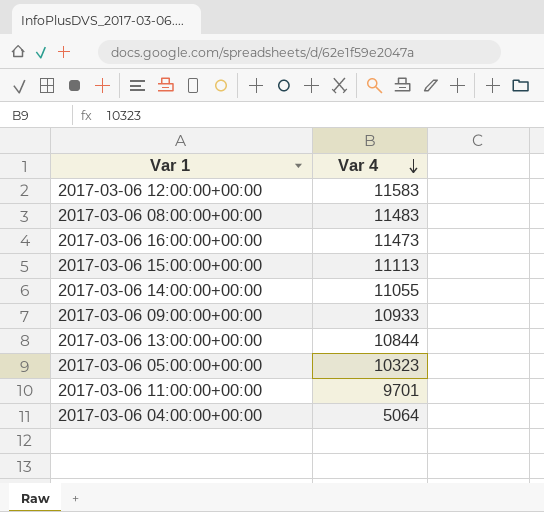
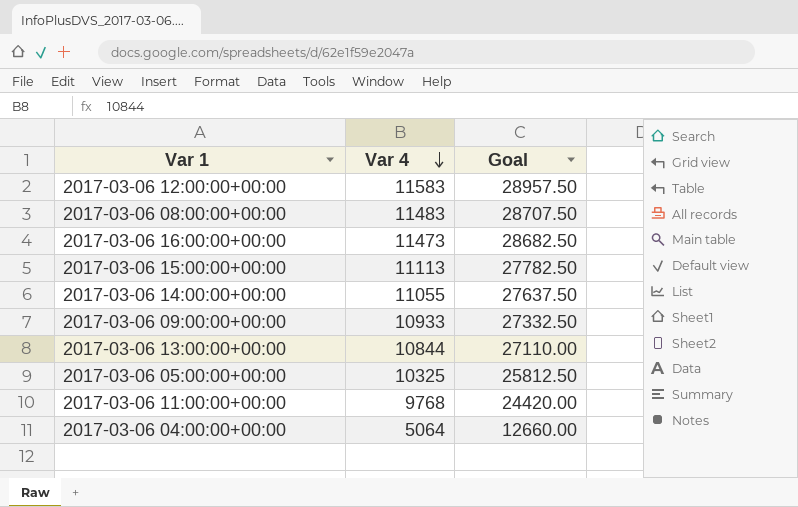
column Goal | formula: none -> [Var 4] * 2.5
2017-03-06 05:00:00+00:00 | Var 4: 10323 -> 10325
2017-03-06 11:00:00+00:00 | Var 4: 9701 -> 9768

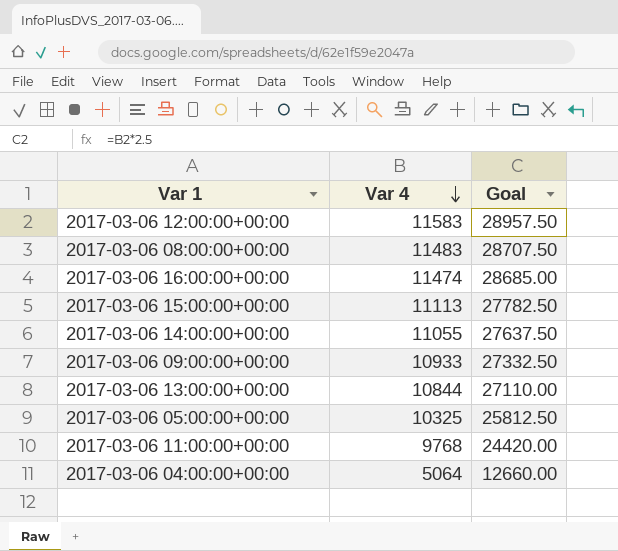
2017-03-06 16:00:00+00:00 | Var 4: 11473 -> 11474
2017-03-06 16:00:00+00:00 | Goal: 28682.50 -> 28685.00

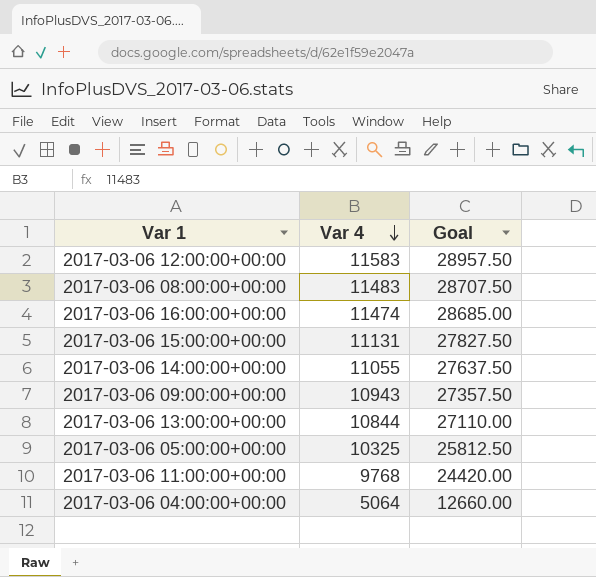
2017-03-06 15:00:00+00:00 | Var 4: 11113 -> 11131
2017-03-06 15:00:00+00:00 | Goal: 27782.50 -> 27827.50
2017-03-06 09:00:00+00:00 | Var 4: 10933 -> 10943
2017-03-06 09:00:00+00:00 | Goal: 27332.50 -> 27357.50

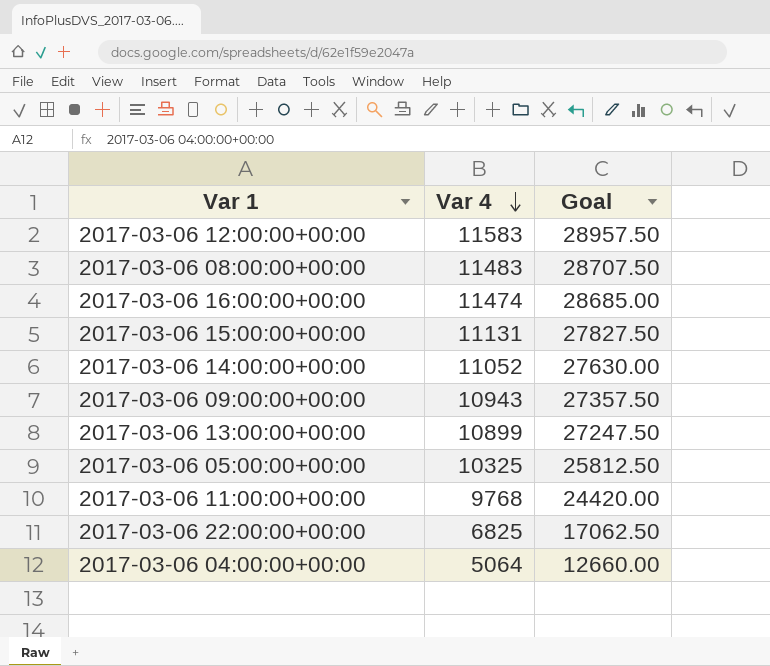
2017-03-06 14:00:00+00:00 | Var 4: 11055 -> 11052
2017-03-06 14:00:00+00:00 | Goal: 27637.50 -> 27630.00
2017-03-06 13:00:00+00:00 | Var 4: 10844 -> 10899
2017-03-06 13:00:00+00:00 | Goal: 27110.00 -> 27247.50
row 2017-03-06 22:00:00+00:00: none -> 6825 | 17062.50

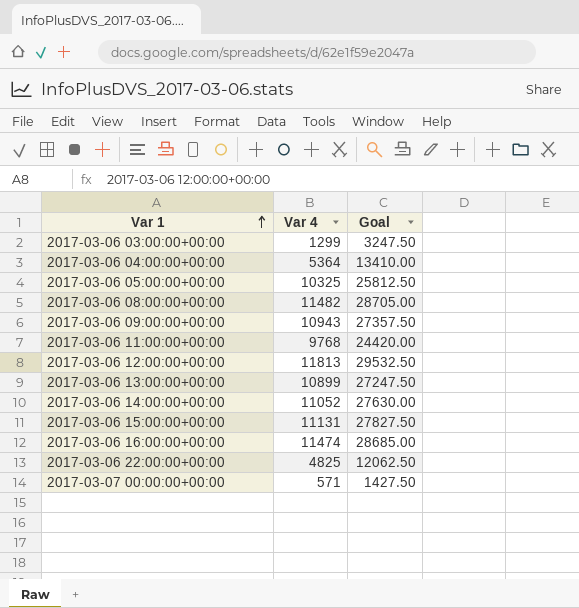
row order: Var 4 descending -> Var 1 ascending
row 2017-03-06 03:00:00+00:00: none -> 1299 | 3247.50
2017-03-06 04:00:00+00:00 | Var 4: 5064 -> 5364
2017-03-06 04:00:00+00:00 | Goal: 12660.00 -> 13410.00
2017-03-06 08:00:00+00:00 | Var 4: 11483 -> 11482
2017-03-06 08:00:00+00:00 | Goal: 28707.50 -> 28705.00
2017-03-06 12:00:00+00:00 | Var 4: 11583 -> 11813
2017-03-06 12:00:00+00:00 | Goal: 28957.50 -> 29532.50
2017-03-06 22:00:00+00:00 | Var 4: 6825 -> 4825
2017-03-06 22:00:00+00:00 | Goal: 17062.50 -> 12062.50
row 2017-03-07 00:00:00+00:00: none -> 571 | 1427.50

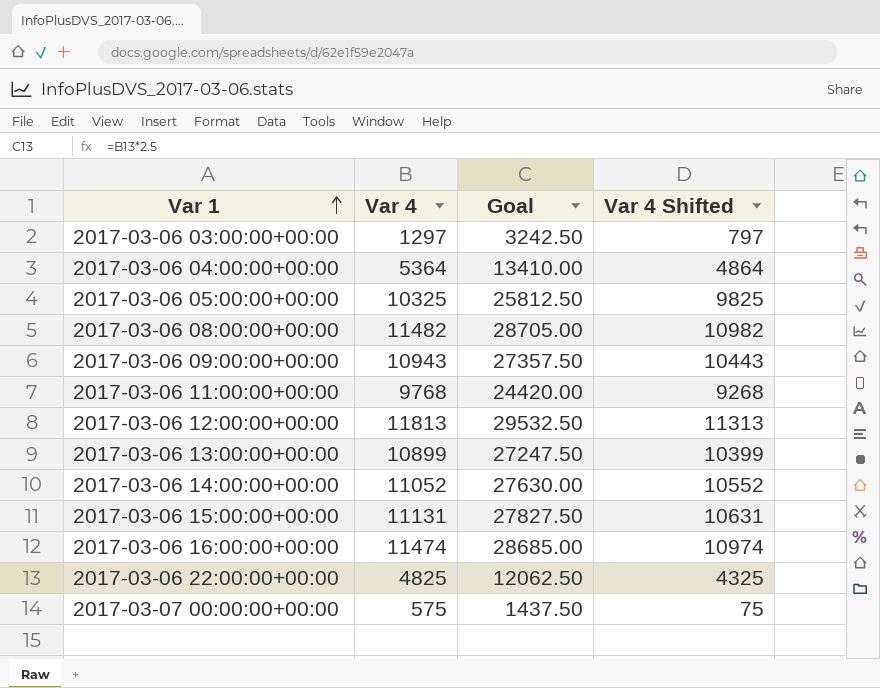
column Var 4 Shifted | formula: none -> [Var 4] - 500
2017-03-06 03:00:00+00:00 | Var 4: 1299 -> 1297
2017-03-06 03:00:00+00:00 | Goal: 3247.50 -> 3242.50
2017-03-07 00:00:00+00:00 | Var 4: 571 -> 575
2017-03-07 00:00:00+00:00 | Goal: 1427.50 -> 1437.50

